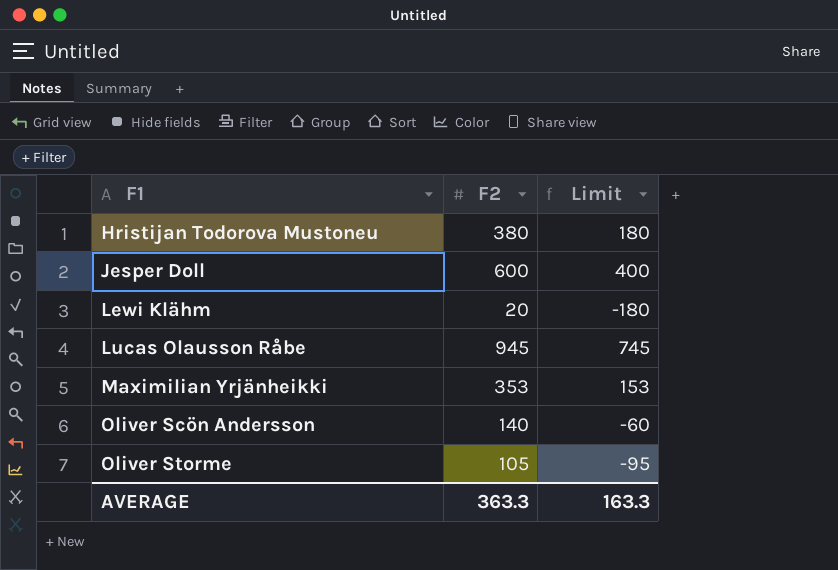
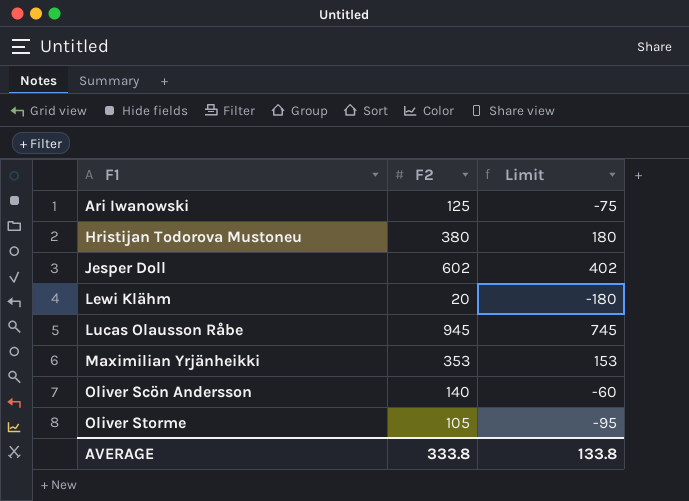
row Ari Iwanowski: none -> 125 | -75
Jesper Doll | F2: 600 -> 602
Jesper Doll | Limit: 400 -> 402
AVERAGE | F2: 363.3 -> 333.8
AVERAGE | Limit: 163.3 -> 133.8

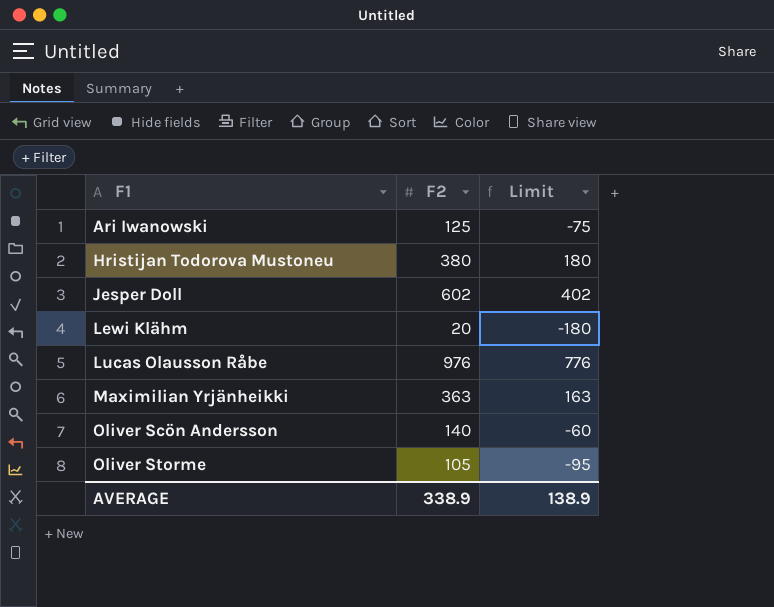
Lucas Olausson Råbe | F2: 945 -> 976
Lucas Olausson Råbe | Limit: 745 -> 776
Maximilian Yrjänheikki | F2: 353 -> 363
Maximilian Yrjänheikki | Limit: 153 -> 163
AVERAGE | F2: 333.8 -> 338.9
AVERAGE | Limit: 133.8 -> 138.9

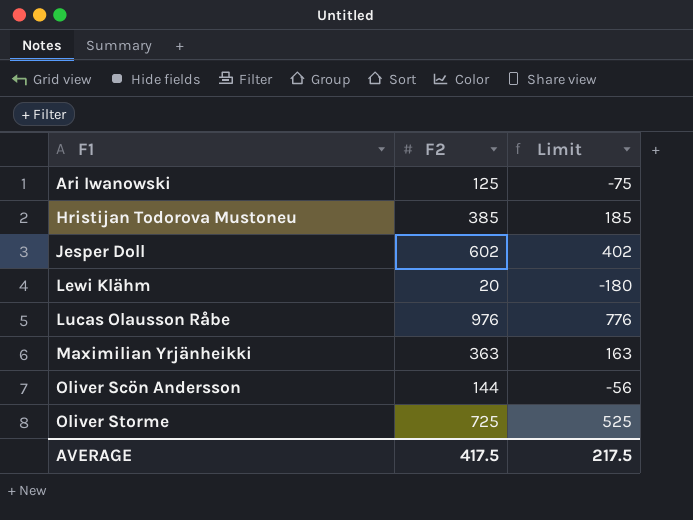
Hristijan Todorova Mustoneu | F2: 380 -> 385
Hristijan Todorova Mustoneu | Limit: 180 -> 185
Oliver Scön Andersson | F2: 140 -> 144
Oliver Scön Andersson | Limit: -60 -> -56
Oliver Storme | F2: 105 -> 725
Oliver Storme | Limit: -95 -> 525
AVERAGE | F2: 338.9 -> 417.5
AVERAGE | Limit: 138.9 -> 217.5

